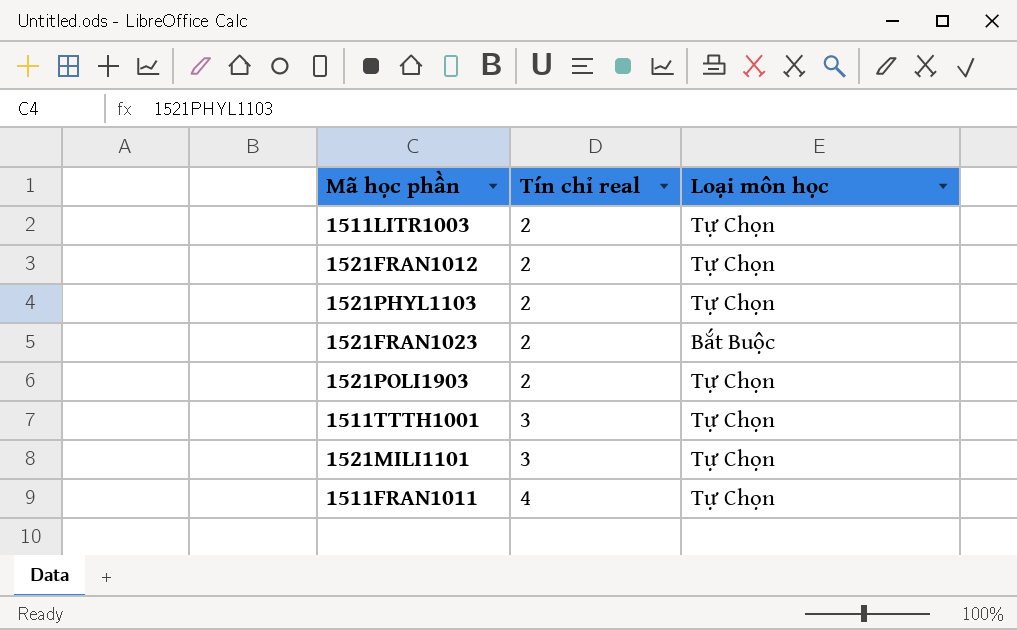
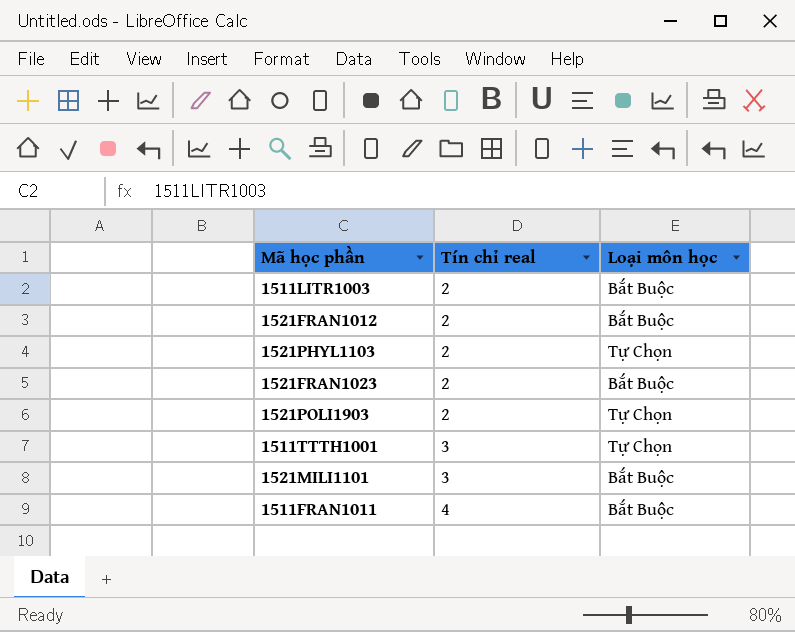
1511LITR1003 | Loại môn học: Tự Chọn -> Bắt Buộc
1521FRAN1012 | Loại môn học: Tự Chọn -> Bắt Buộc
1521MILI1101 | Loại môn học: Tự Chọn -> Bắt Buộc
1511FRAN1011 | Loại môn học: Tự Chọn -> Bắt Buộc

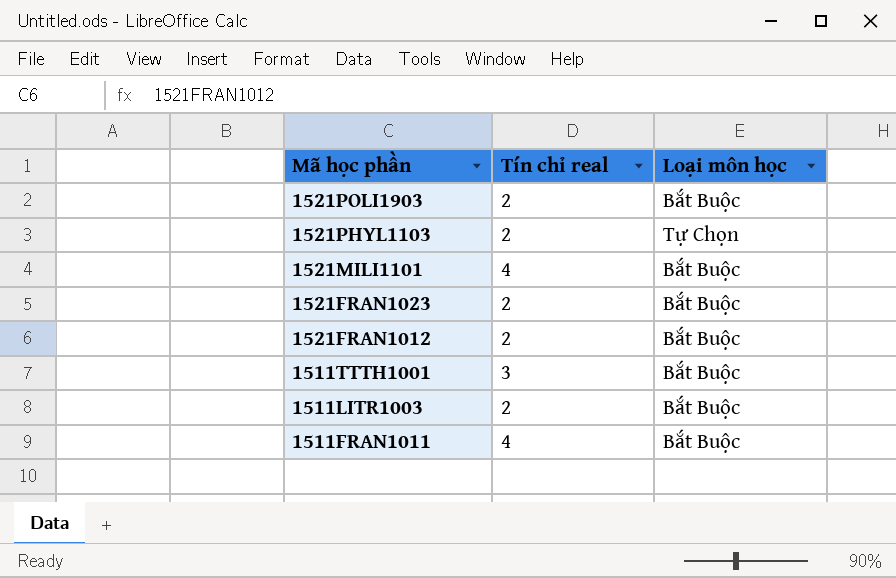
row order: Tín chỉ real ascending -> Mã học phần descending
1521POLI1903 | Loại môn học: Tự Chọn -> Bắt Buộc
1521MILI1101 | Tín chỉ real: 3 -> 4
1511TTTH1001 | Loại môn học: Tự Chọn -> Bắt Buộc

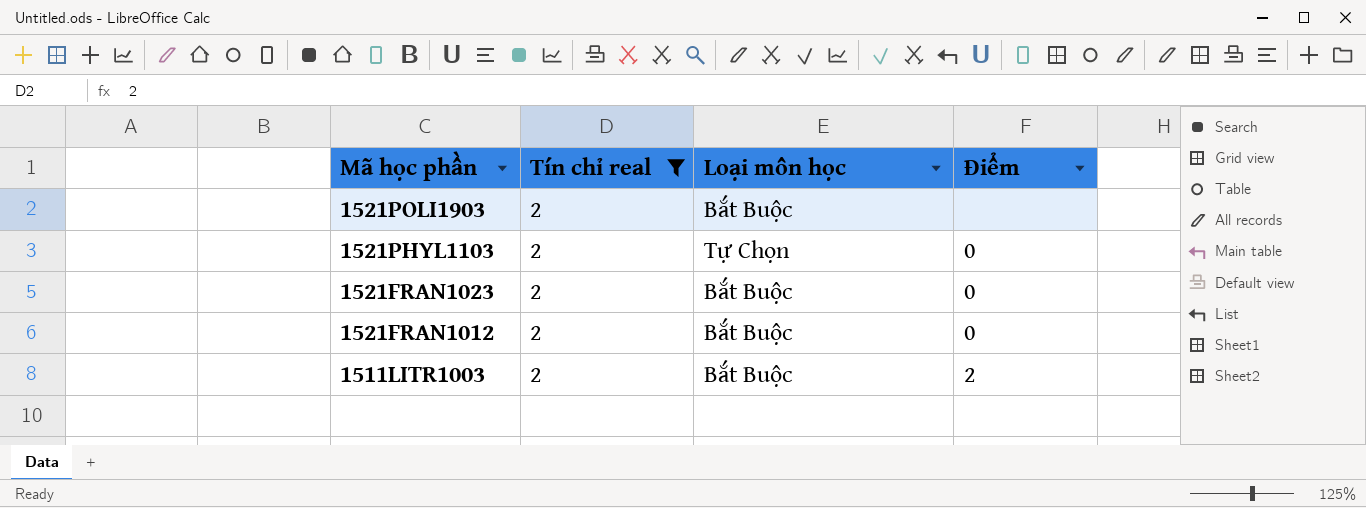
filter: none -> Tín chỉ real = 2
column Điểm | position: none -> 4

